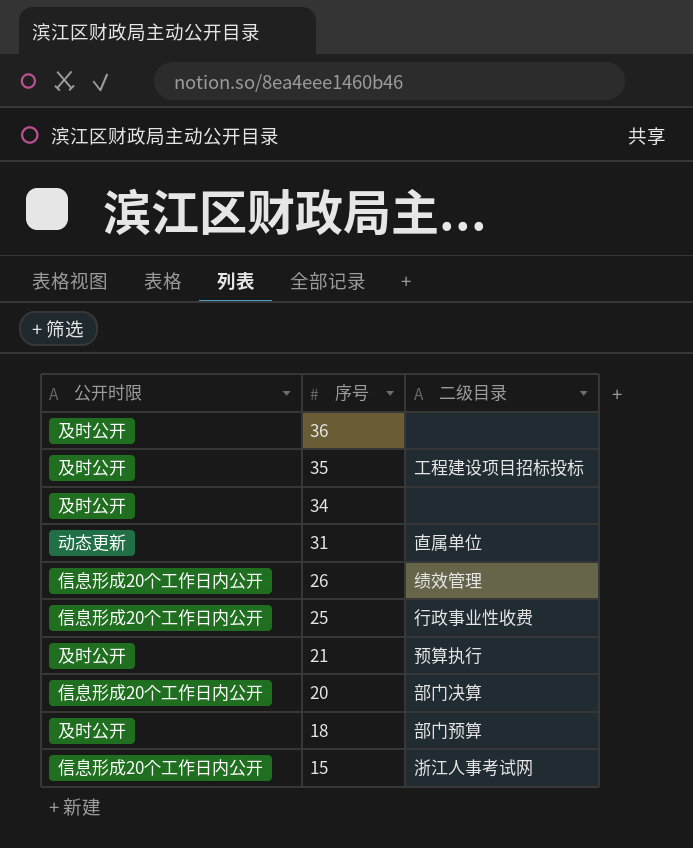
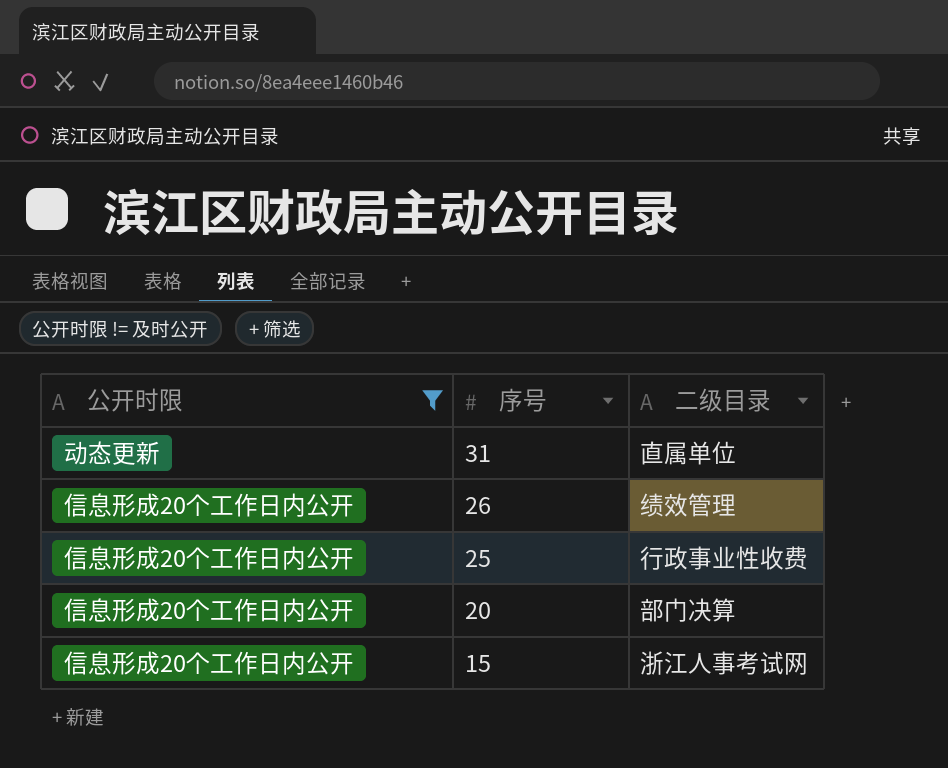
filter: none -> 公开时限 != 及时公开

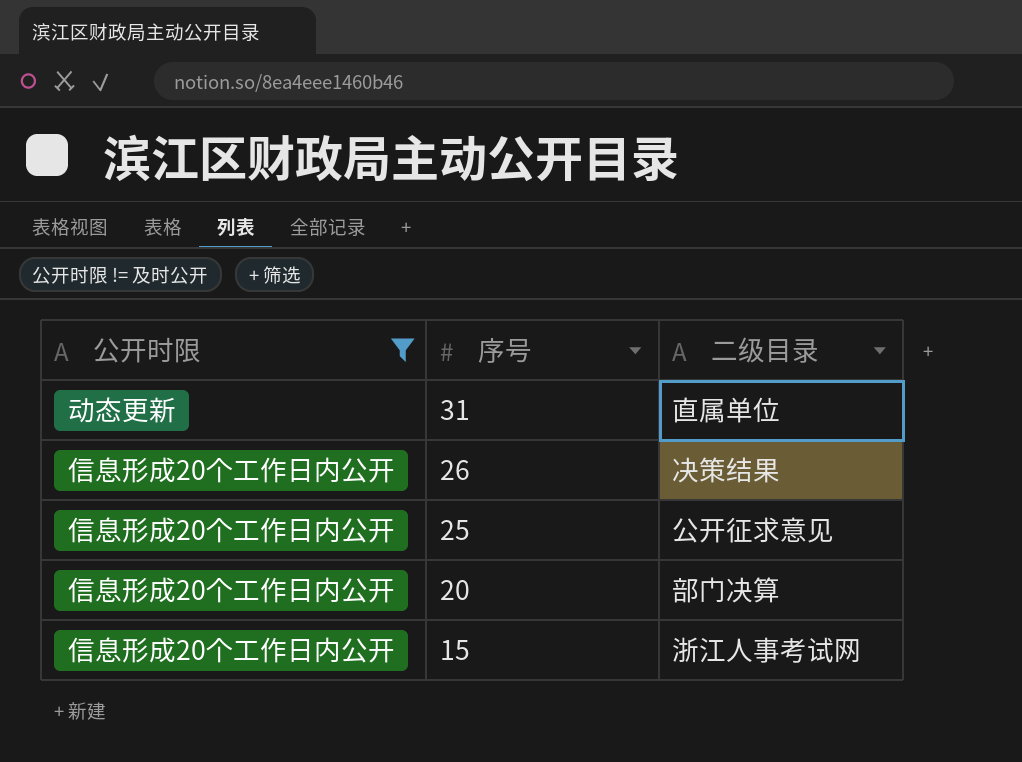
26 | 二级目录: 绩效管理 -> 决策结果
25 | 二级目录: 行政事业性收费 -> 公开征求意见

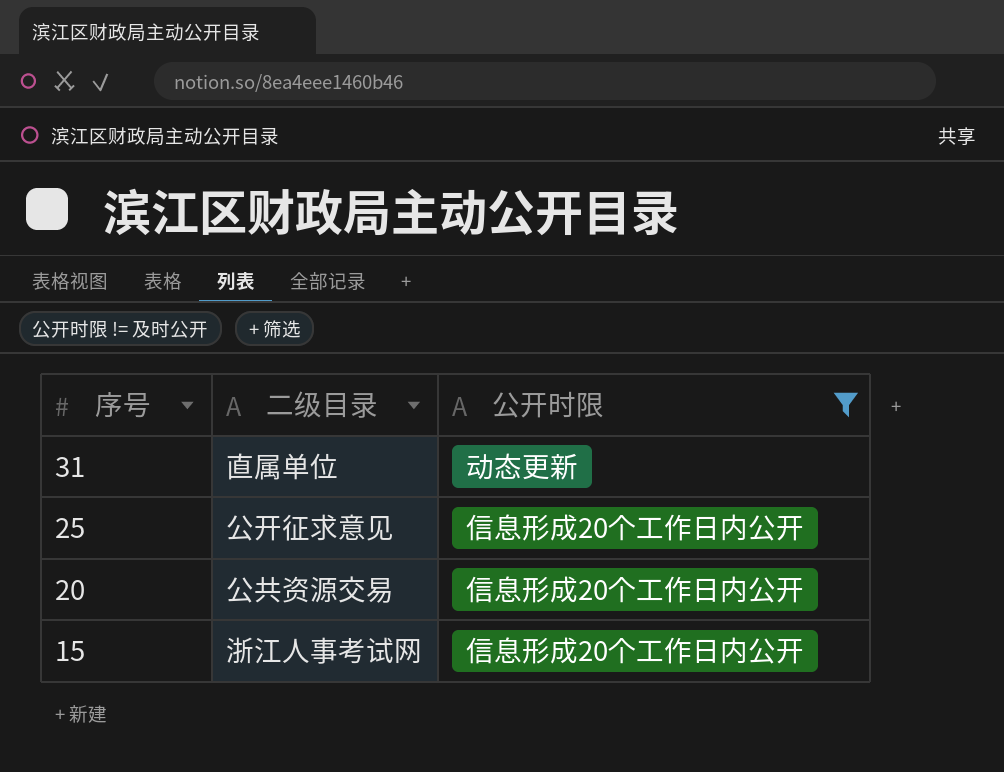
column 公开时限 | position: 1 -> 3
row 26: 信息形成20个工作日内公开 | 决策结果 -> none
20 | 二级目录: 部门决算 -> 公共资源交易

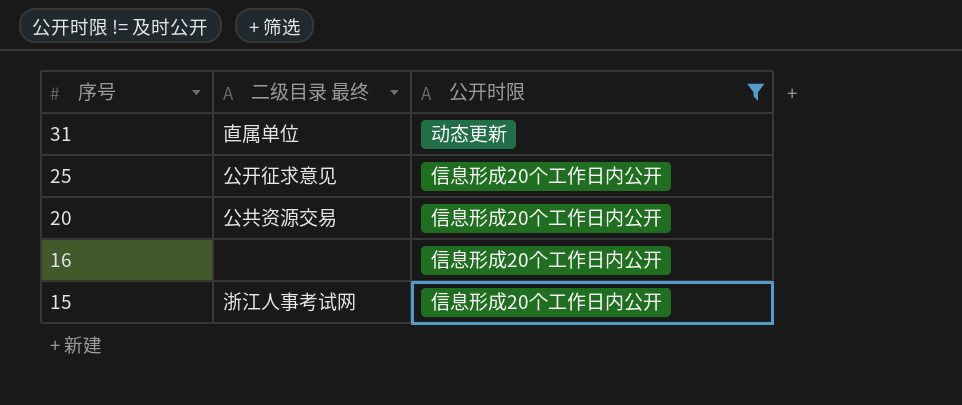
column name: 二级目录 -> 二级目录 最终
row 16: none -> none | 信息形成20个工作日内公开

